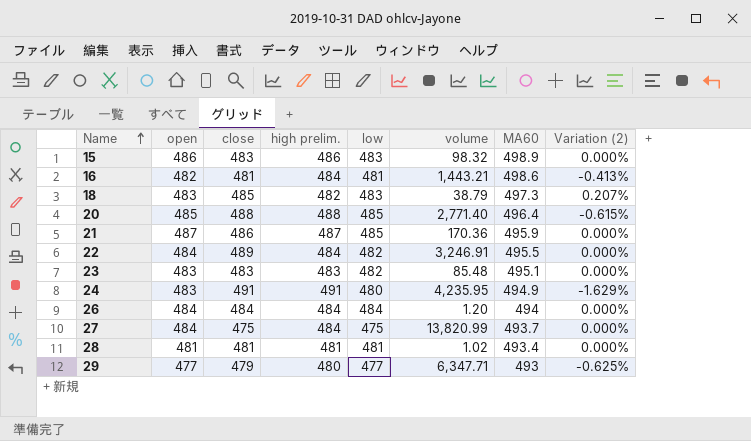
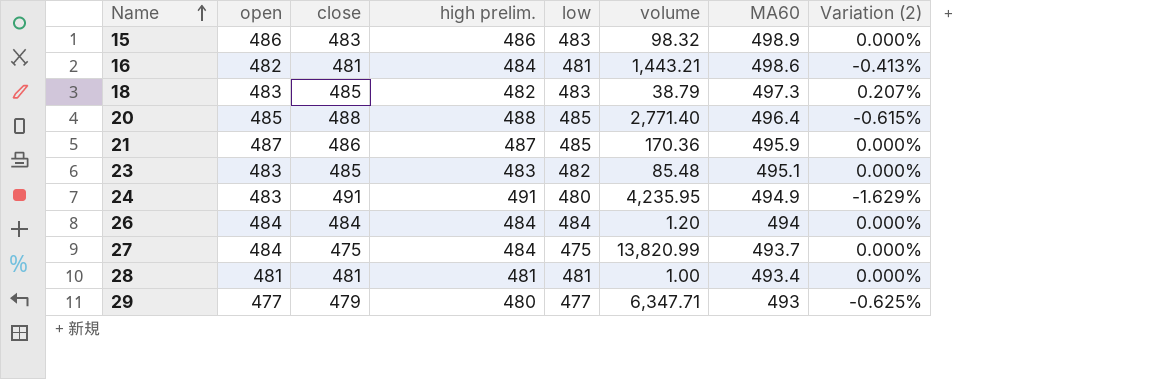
row 22: 484 | 489 | 484 | 482 | 3,246.91 | 495.5 | 0.000% -> none
23 | close: 483 -> 485
28 | volume: 1.02 -> 1.00

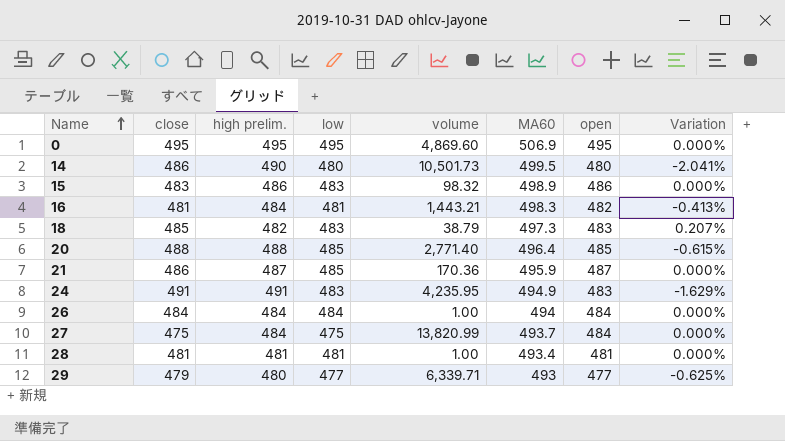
column open | position: 2 -> 7
column name: Variation (2) -> Variation
row 23: 483 | 485 | 483 | 482 | 85.48 | 495.1 | 0.000% -> none
row 0: none -> 495 | 495 | 495 | 4,869.60 | 506.9 | 495 | 0.000%
row 14: none -> 486 | 490 | 480 | 10,501.73 | 499.5 | 480 | -2.041%
16 | MA60: 498.6 -> 498.3
24 | low: 480 -> 483
26 | volume: 1.20 -> 1.00
29 | volume: 6,347.71 -> 6,339.71

